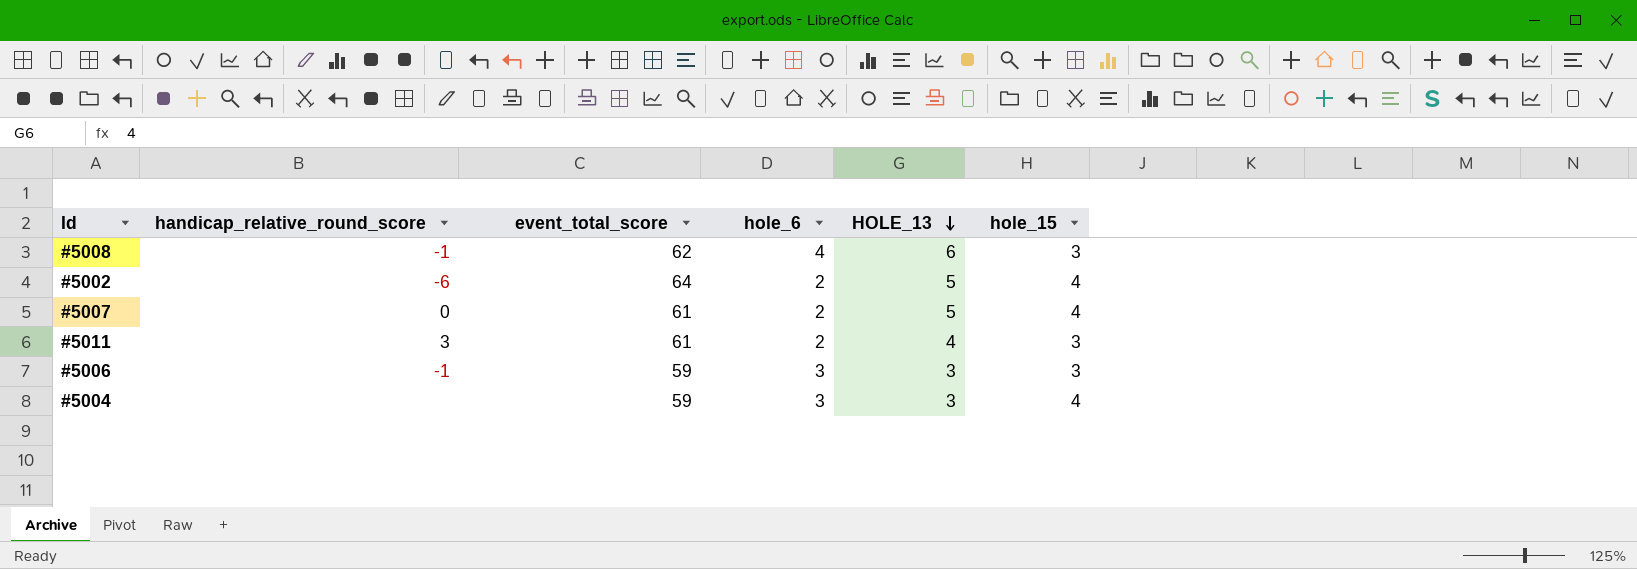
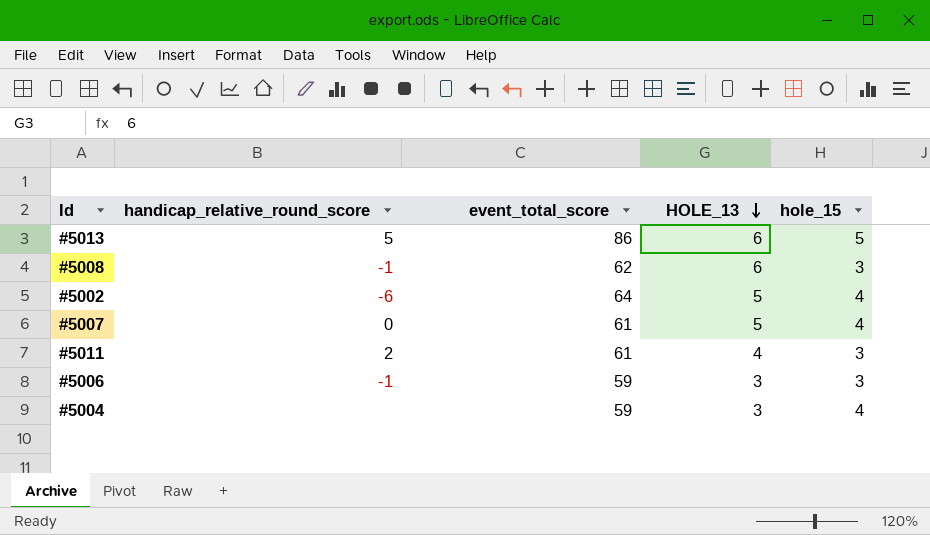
column hole_6 | position: 4 -> none
row #5013: none -> 5 | 86 | 6 | 5
#5011 | handicap_relative_round_score: 3 -> 2

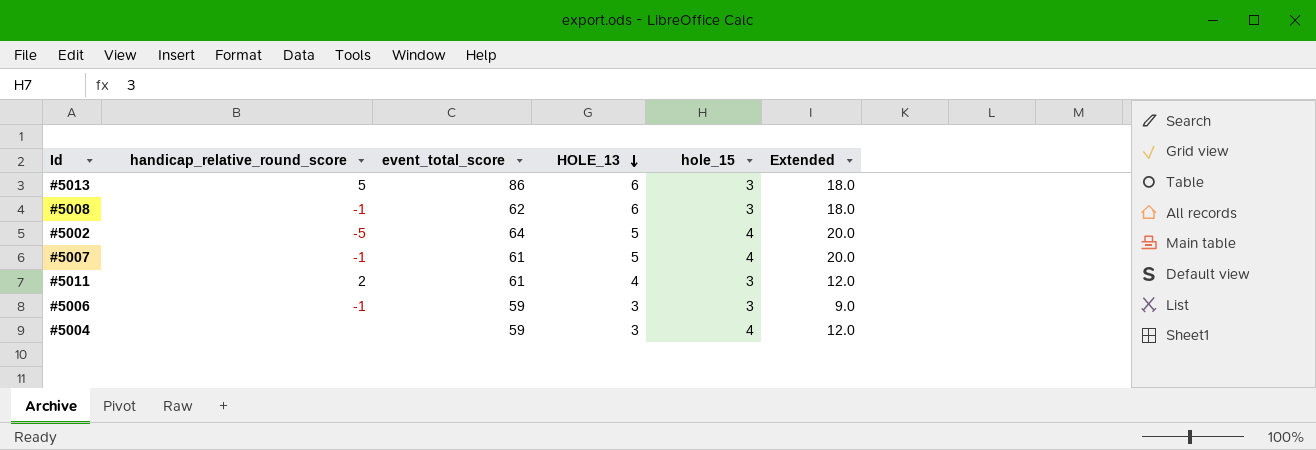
column Extended | formula: none -> [HOLE_13] * [hole_15]
#5013 | hole_15: 5 -> 3
#5002 | handicap_relative_round_score: -6 -> -5
#5007 | handicap_relative_round_score: 0 -> -1

